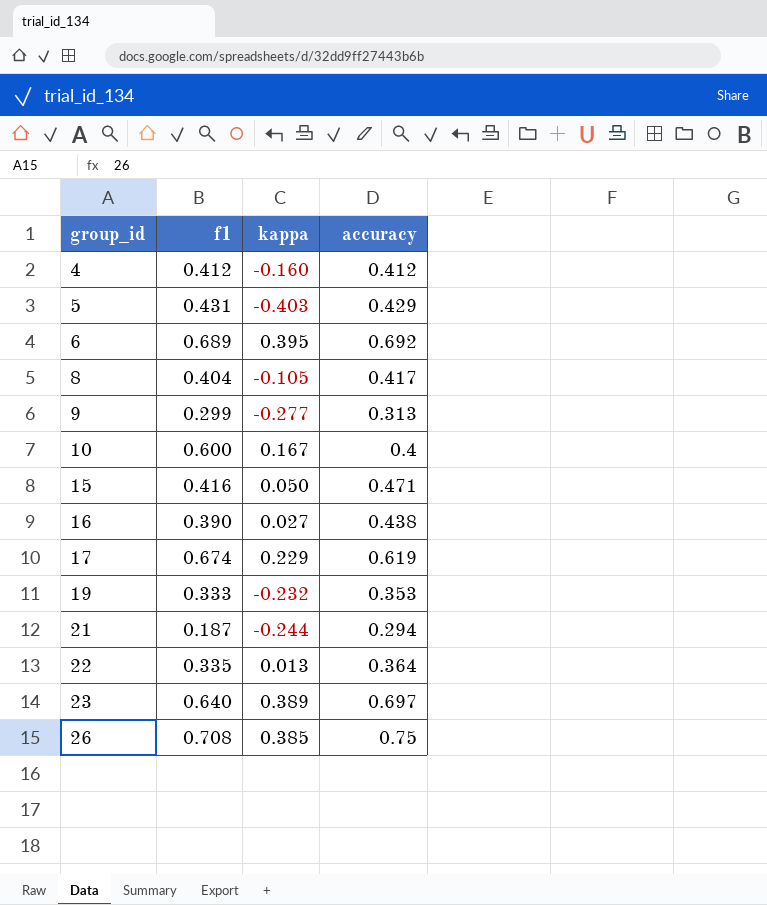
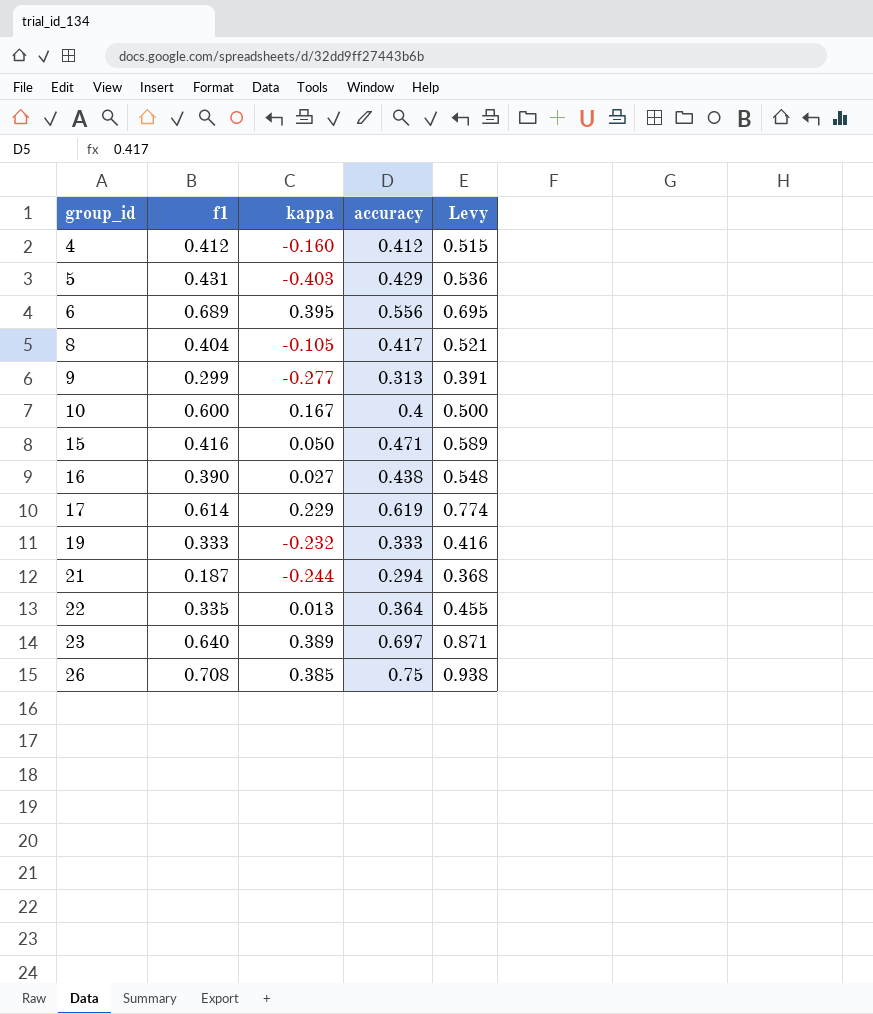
column Levy | formula: none -> [accuracy] * 1.25
6 | accuracy: 0.692 -> 0.556
17 | f1: 0.674 -> 0.614
19 | accuracy: 0.353 -> 0.333

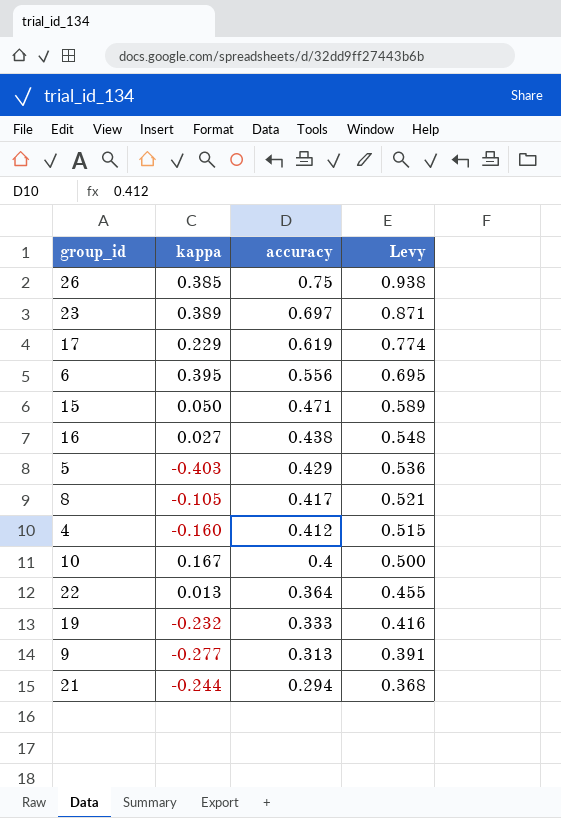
row order: group_id ascending -> accuracy descending
column f1 | position: 2 -> none

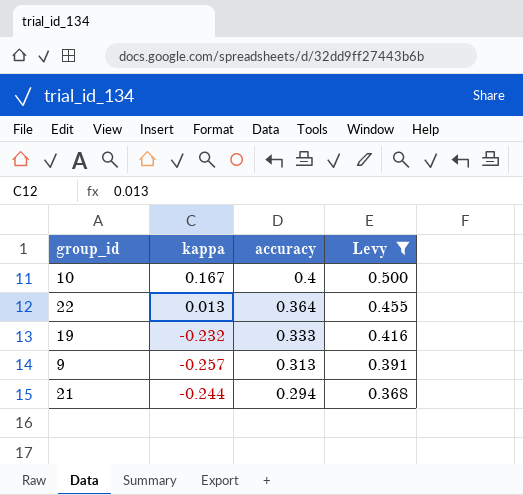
filter: none -> Levy <= 0.500
9 | kappa: -0.277 -> -0.257

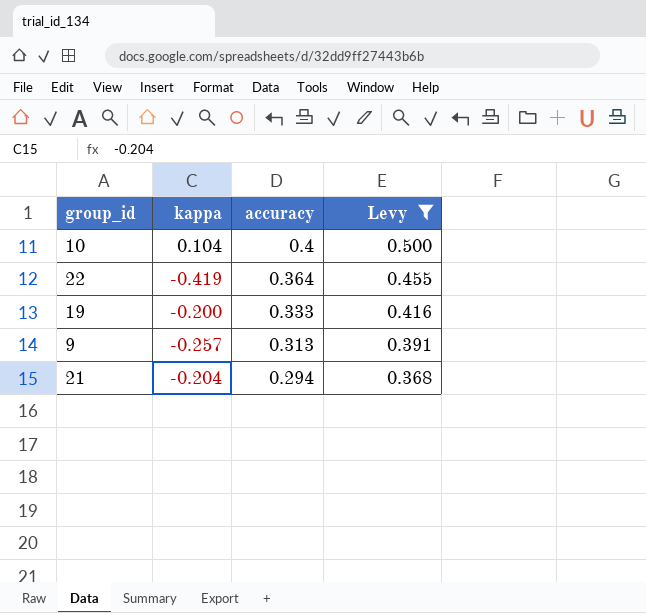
10 | kappa: 0.167 -> 0.104
22 | kappa: 0.013 -> -0.419
19 | kappa: -0.232 -> -0.200
21 | kappa: -0.244 -> -0.204

